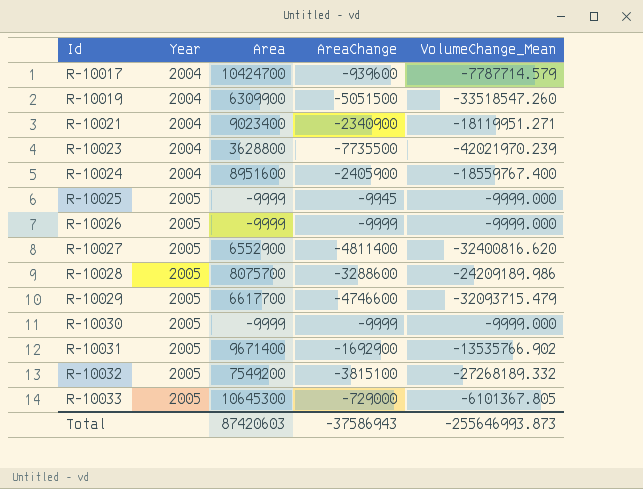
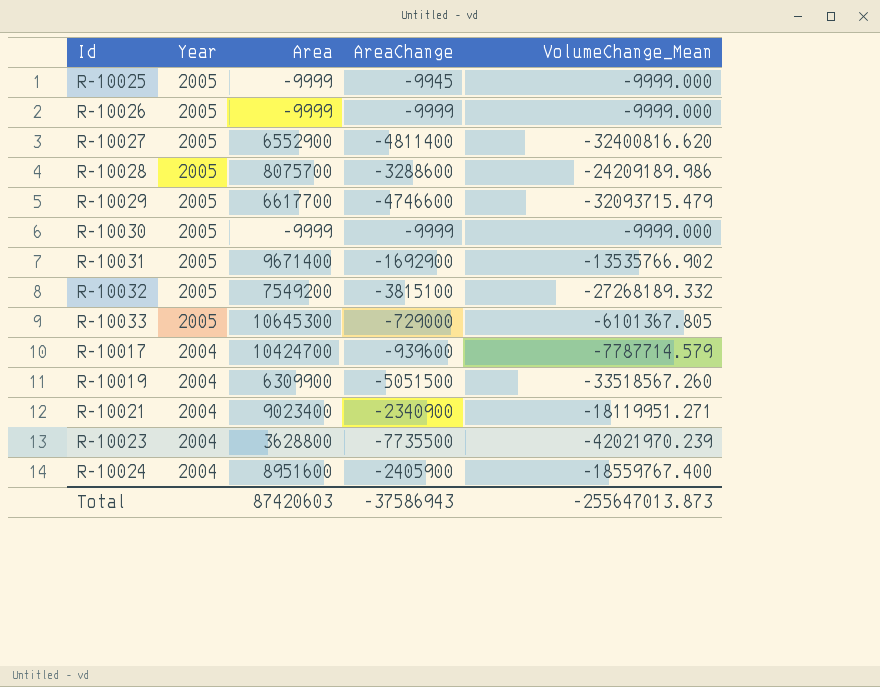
row order: Id ascending -> Year descending
R-10019 | VolumeChange_Mean: -33518547.260 -> -33518567.260
Total | VolumeChange_Mean: -255646993.873 -> -255647013.873

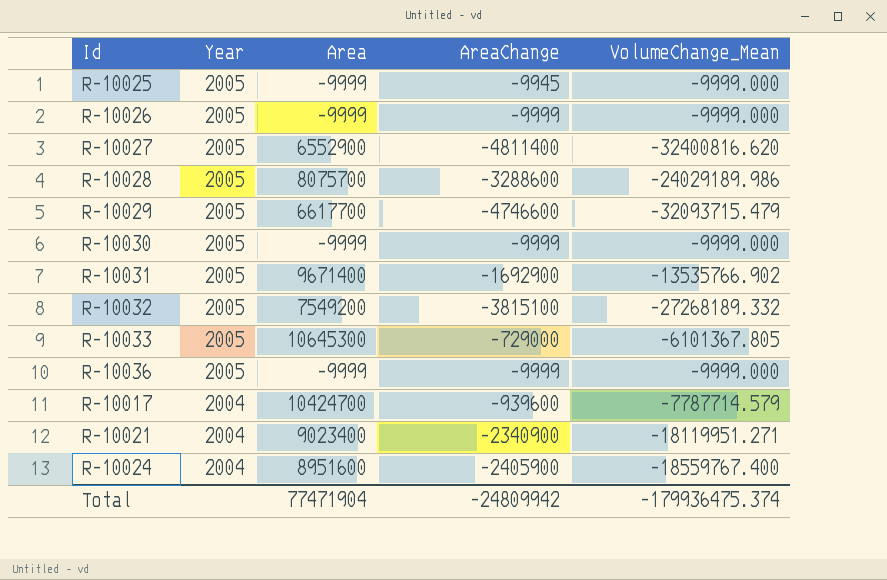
row R-10019: 2004 | 6309900 | -5051500 | -33518567.260 -> none
row R-10023: 2004 | 3628800 | -7735500 | -42021970.239 -> none
R-10028 | VolumeChange_Mean: -24209189.986 -> -24029189.986
row R-10036: none -> 2005 | -9999 | -9999 | -9999.000
Total | Area: 87420603 -> 77471904
Total | AreaChange: -37586943 -> -24809942
Total | VolumeChange_Mean: -255647013.873 -> -179936475.374

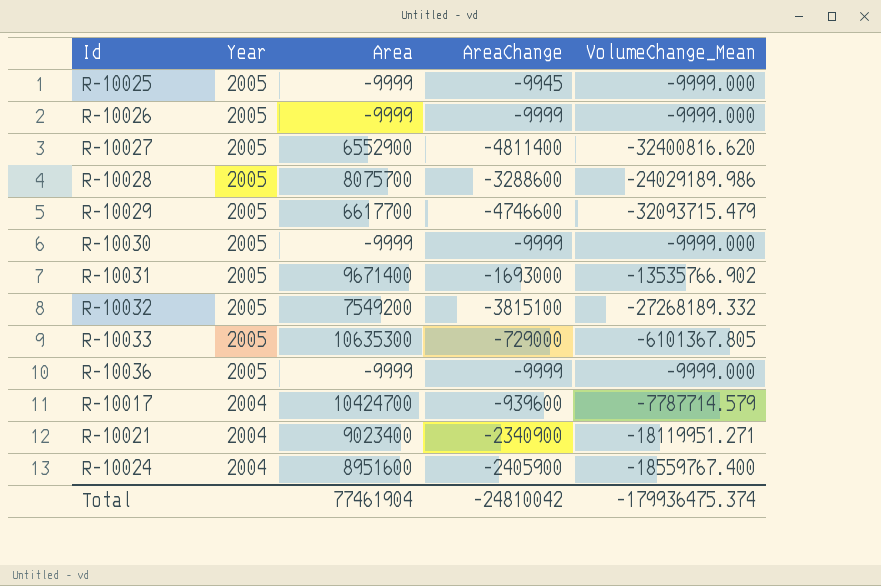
R-10031 | AreaChange: -1692900 -> -1693000
R-10033 | Area: 10645300 -> 10635300
Total | Area: 77471904 -> 77461904
Total | AreaChange: -24809942 -> -24810042

